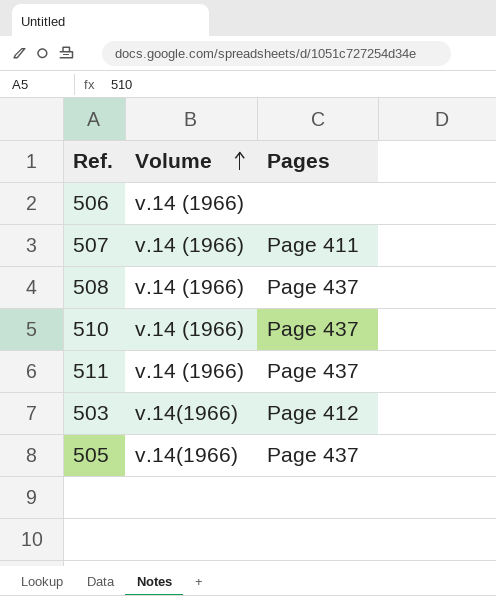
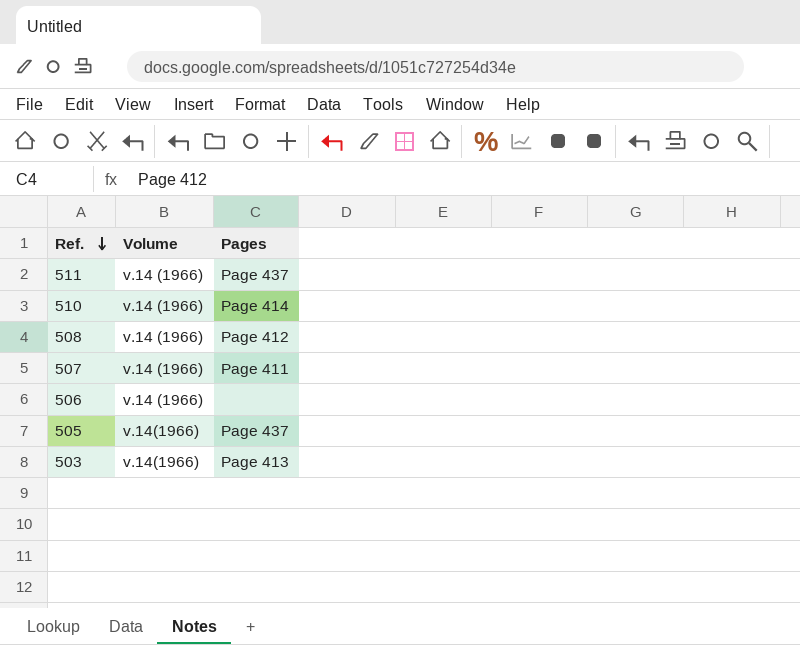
row order: Volume ascending -> Ref. descending
510 | Pages: Page 437 -> Page 414
508 | Pages: Page 437 -> Page 412
503 | Pages: Page 412 -> Page 413

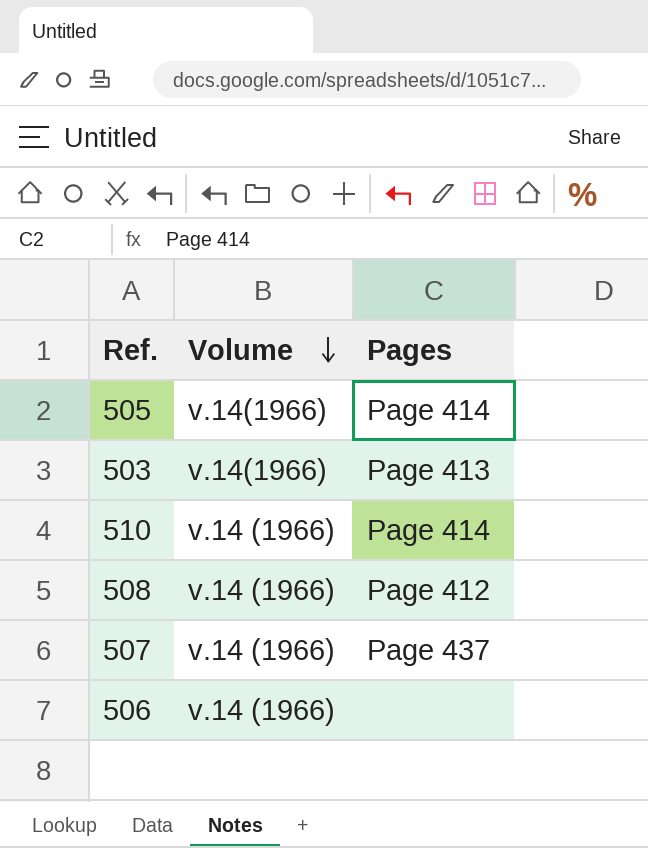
row order: Ref. descending -> Volume descending
row 511: v.14 (1966) | Page 437 -> none
505 | Pages: Page 437 -> Page 414
507 | Pages: Page 411 -> Page 437

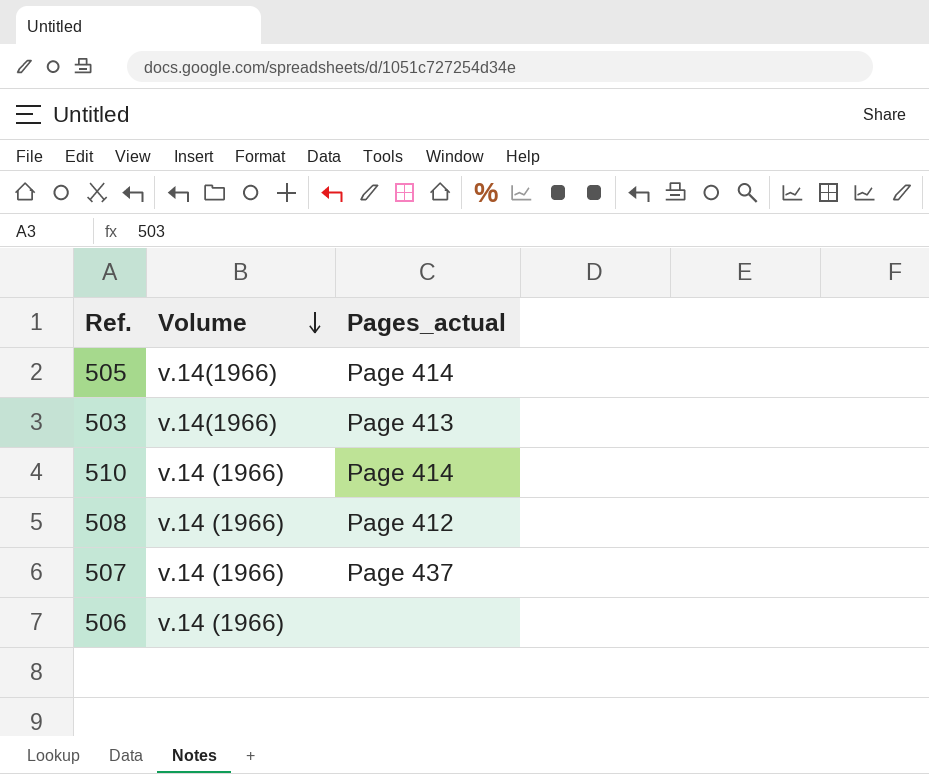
column name: Pages -> Pages_actual

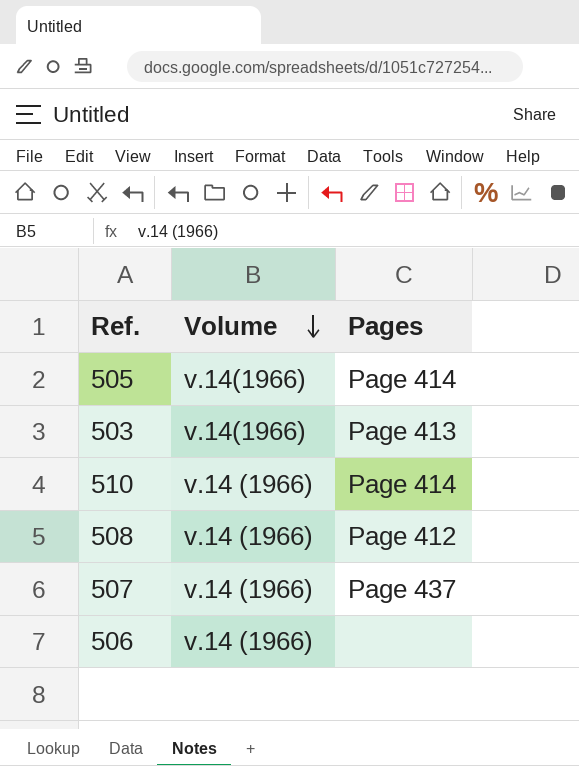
column name: Pages_actual -> Pages

